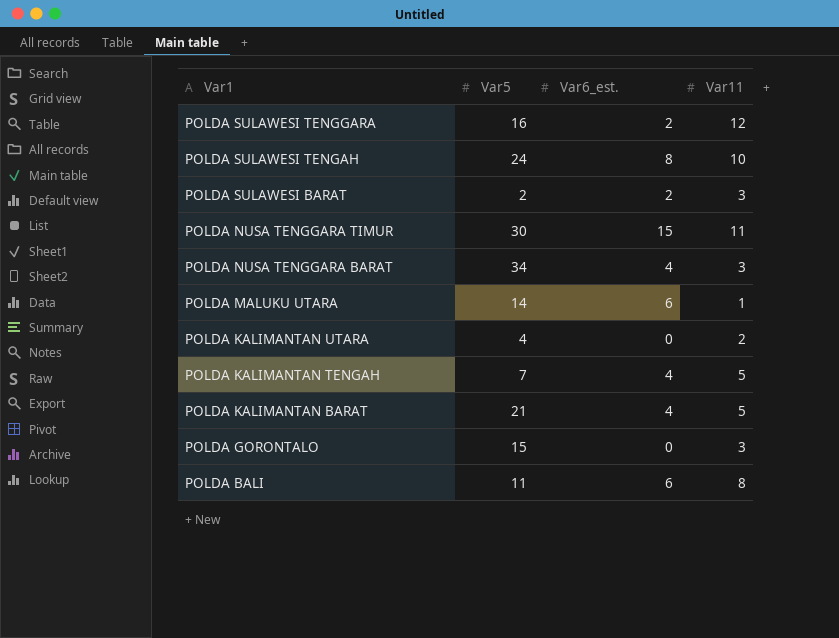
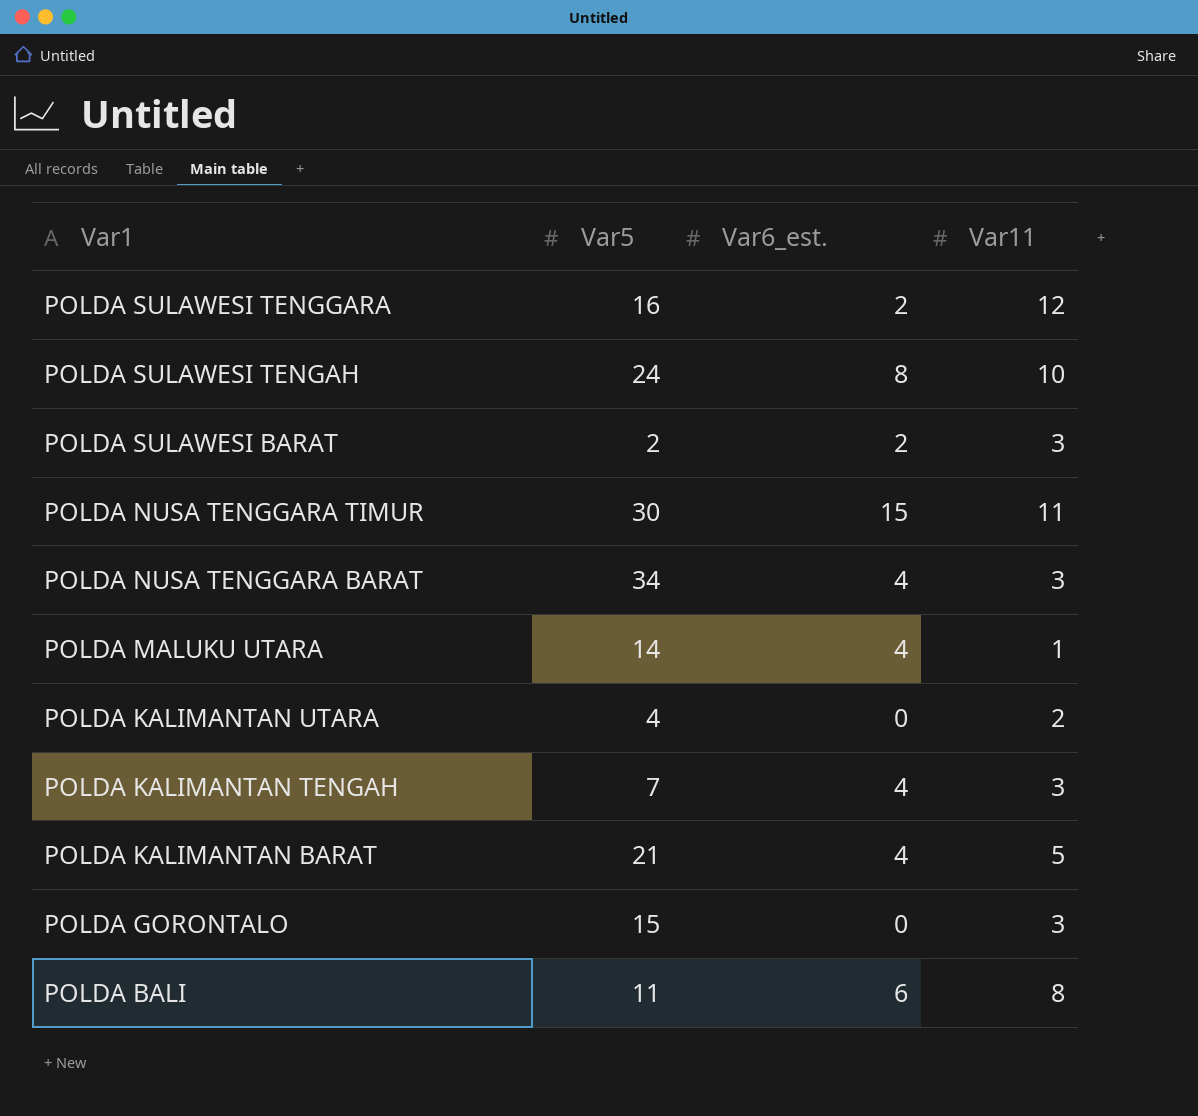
POLDA MALUKU UTARA | Var6_est.: 6 -> 4
POLDA KALIMANTAN TENGAH | Var11: 5 -> 3

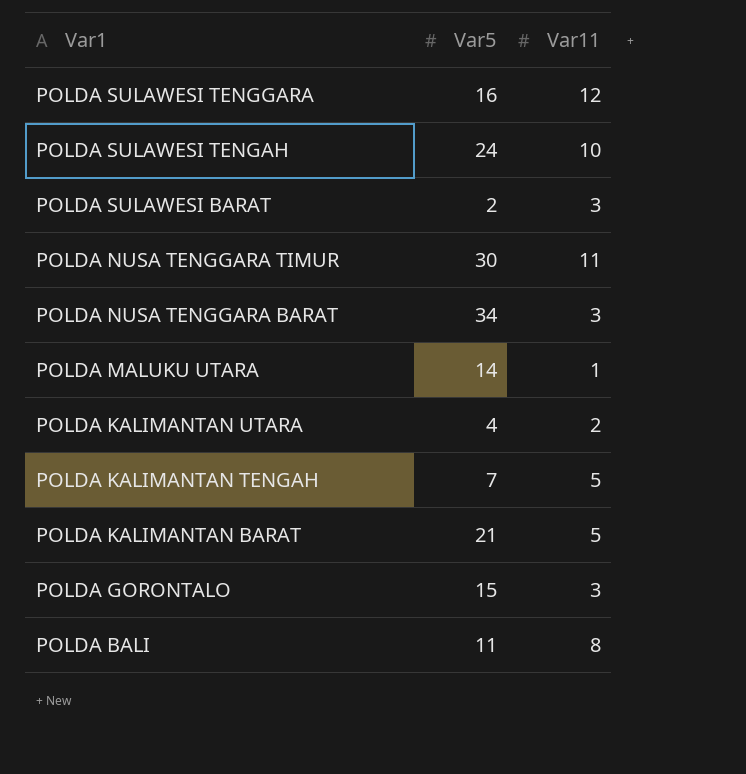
column Var6_est. | position: 3 -> none
POLDA KALIMANTAN TENGAH | Var11: 3 -> 5

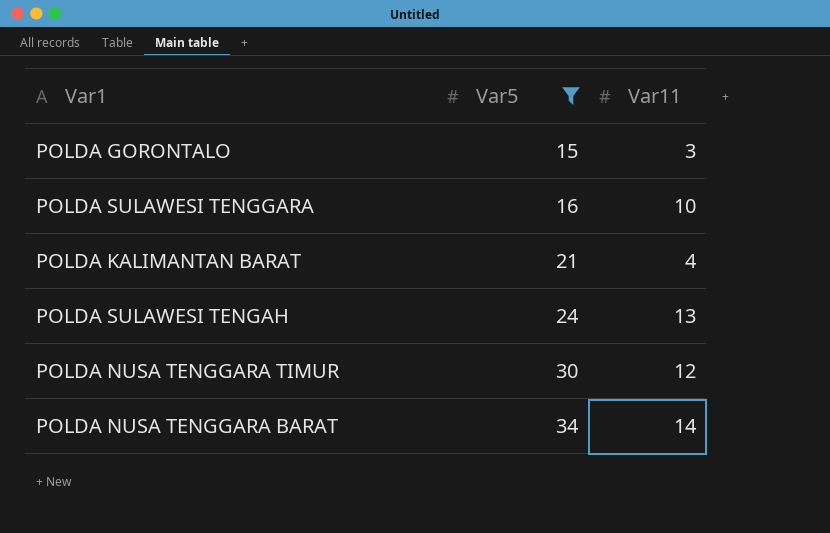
filter: none -> Var5 >= 15
row order: Var1 descending -> Var5 ascending
POLDA SULAWESI TENGGARA | Var11: 12 -> 10
POLDA KALIMANTAN BARAT | Var11: 5 -> 4
POLDA SULAWESI TENGAH | Var11: 10 -> 13
POLDA NUSA TENGGARA TIMUR | Var11: 11 -> 12
POLDA NUSA TENGGARA BARAT | Var11: 3 -> 14

